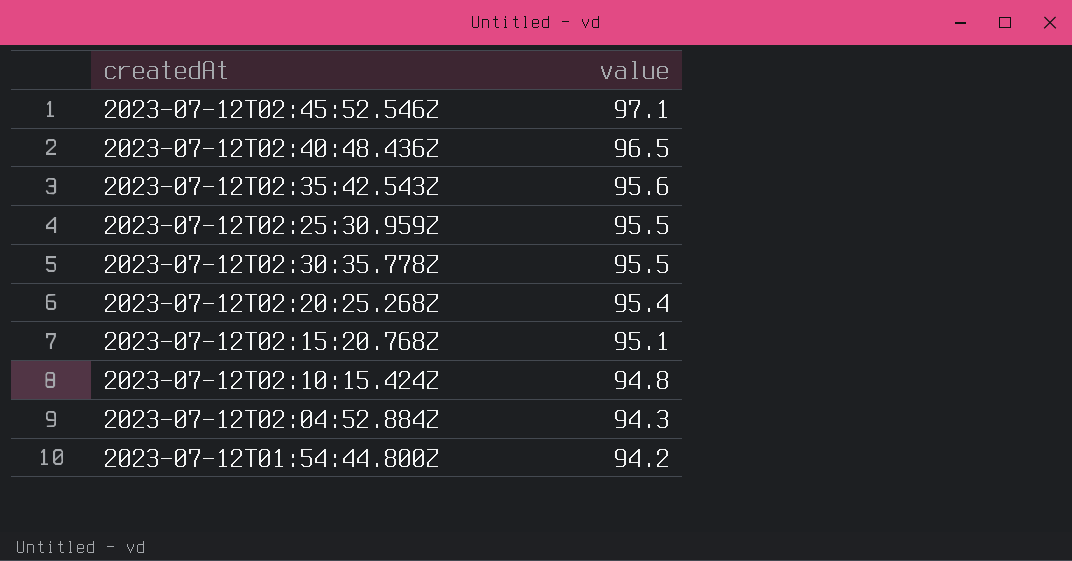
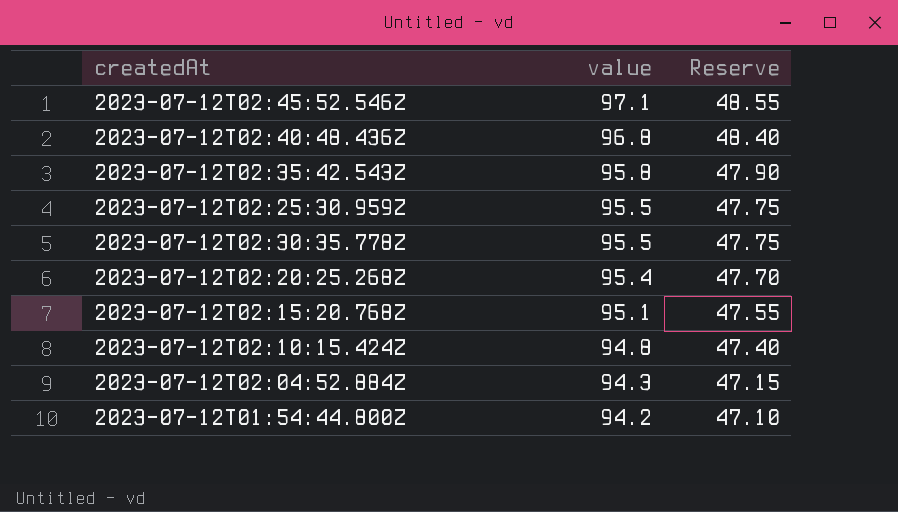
column Reserve | formula: none -> [value] * 0.5
2023-07-12T02:40:48.436Z | value: 96.5 -> 96.8
2023-07-12T02:35:42.543Z | value: 95.6 -> 95.8

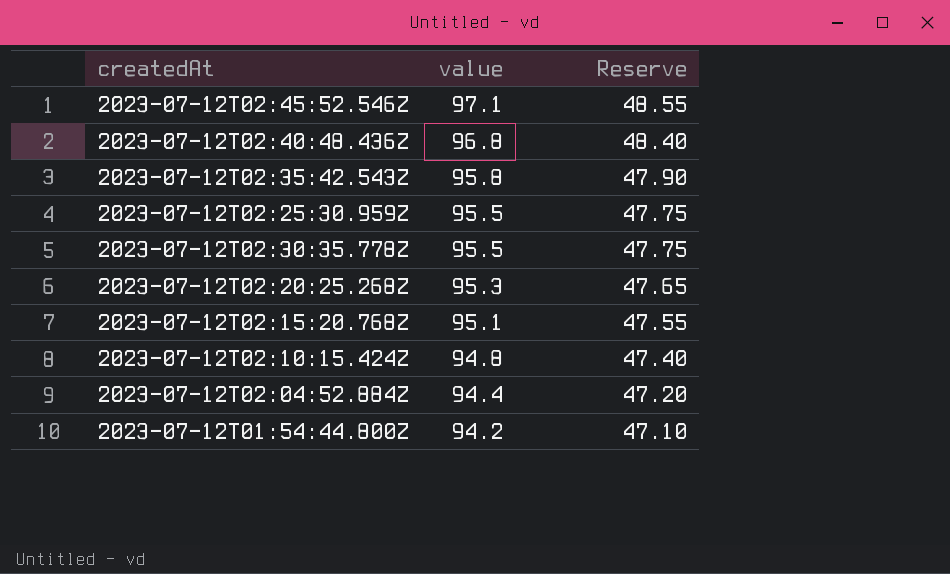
2023-07-12T02:20:25.268Z | value: 95.4 -> 95.3
2023-07-12T02:20:25.268Z | Reserve: 47.70 -> 47.65
2023-07-12T02:04:52.884Z | value: 94.3 -> 94.4
2023-07-12T02:04:52.884Z | Reserve: 47.15 -> 47.20

